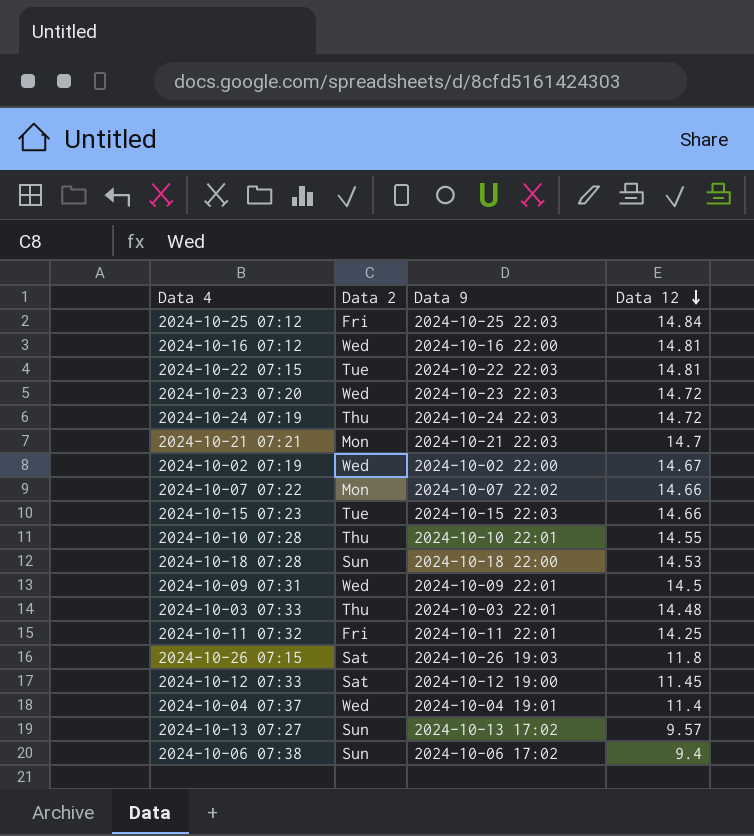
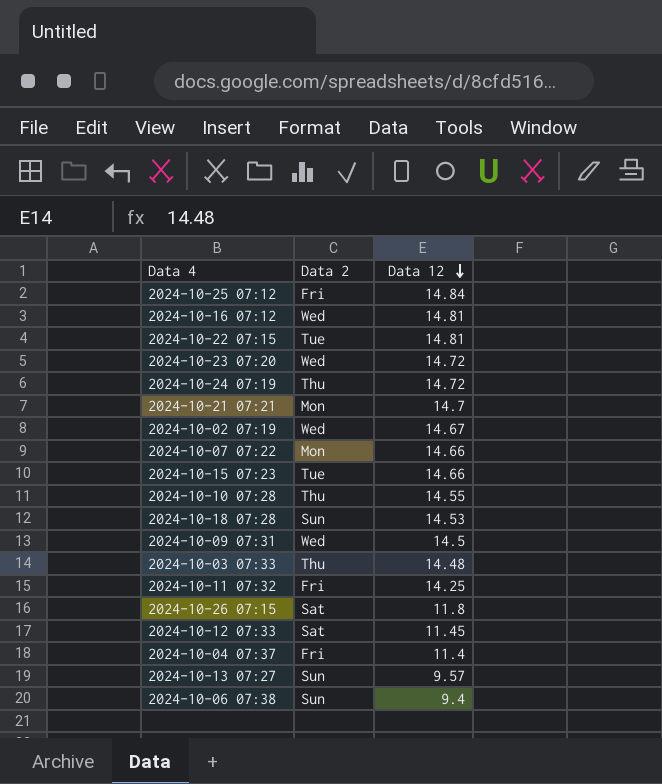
column Data 9 | position: 3 -> none
2024-10-04 07:37 | Data 2: Wed -> Fri

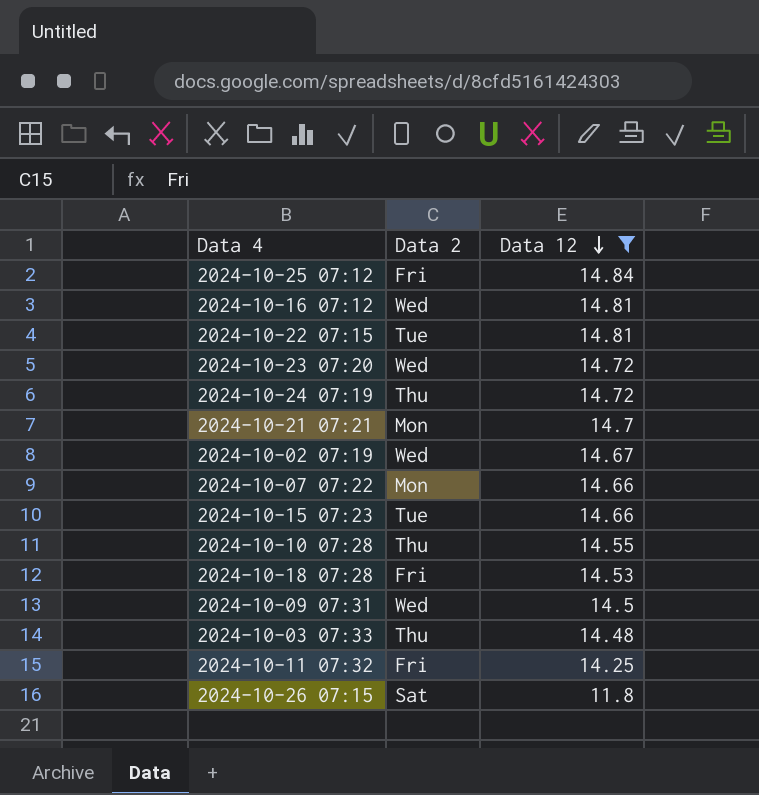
filter: none -> Data 12 >= 11.8
2024-10-18 07:28 | Data 2: Sun -> Fri

